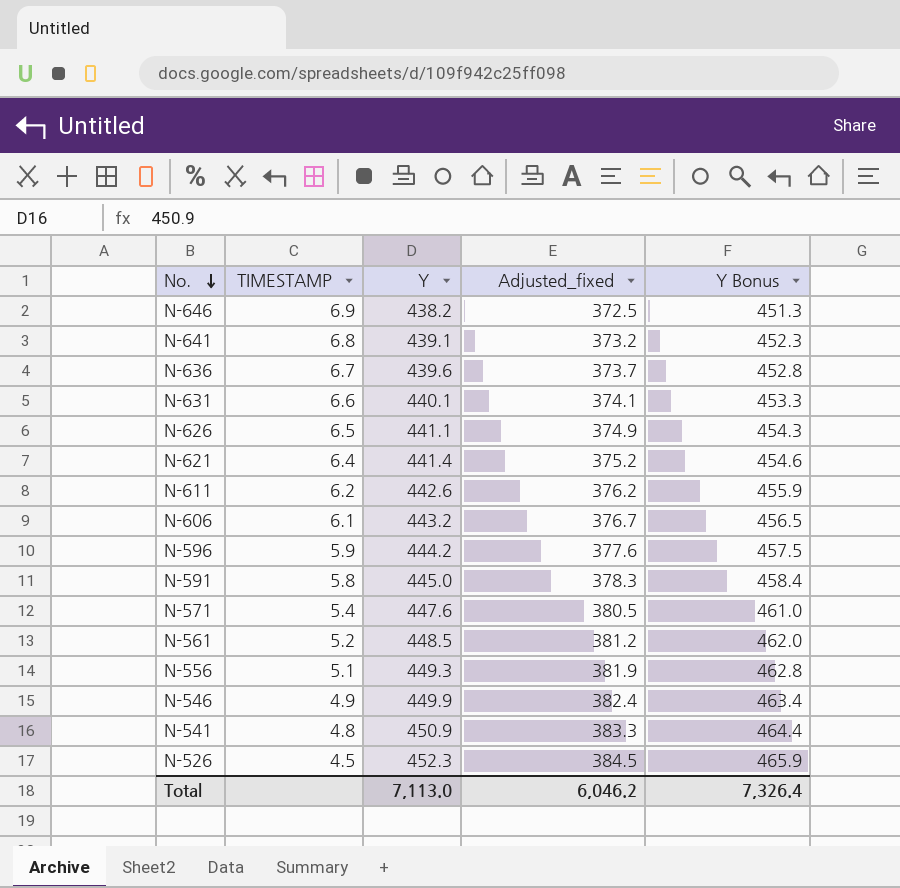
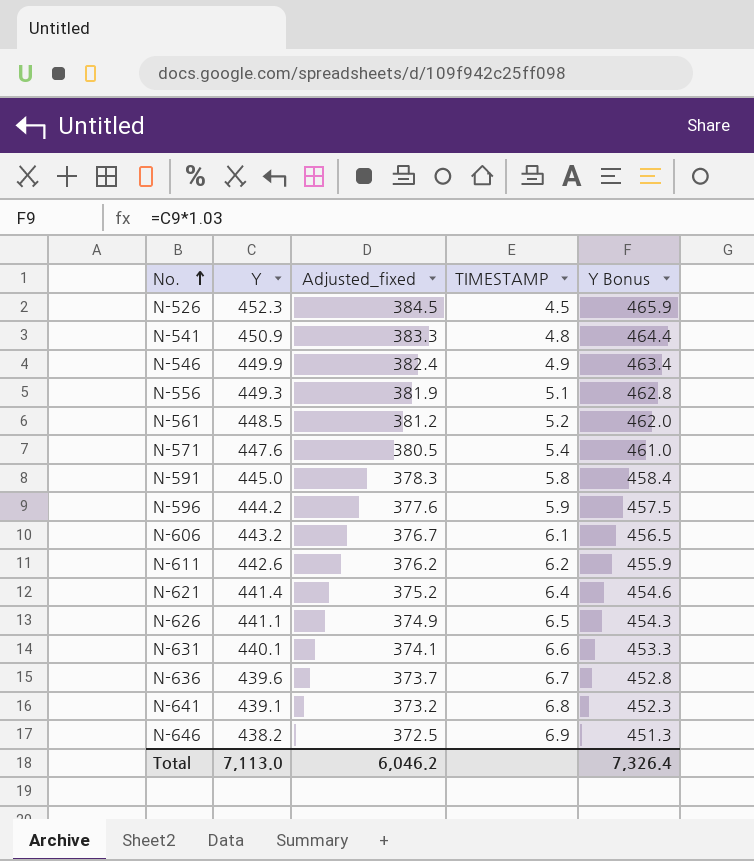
row order: No. descending -> No. ascending
column TIMESTAMP | position: 2 -> 4

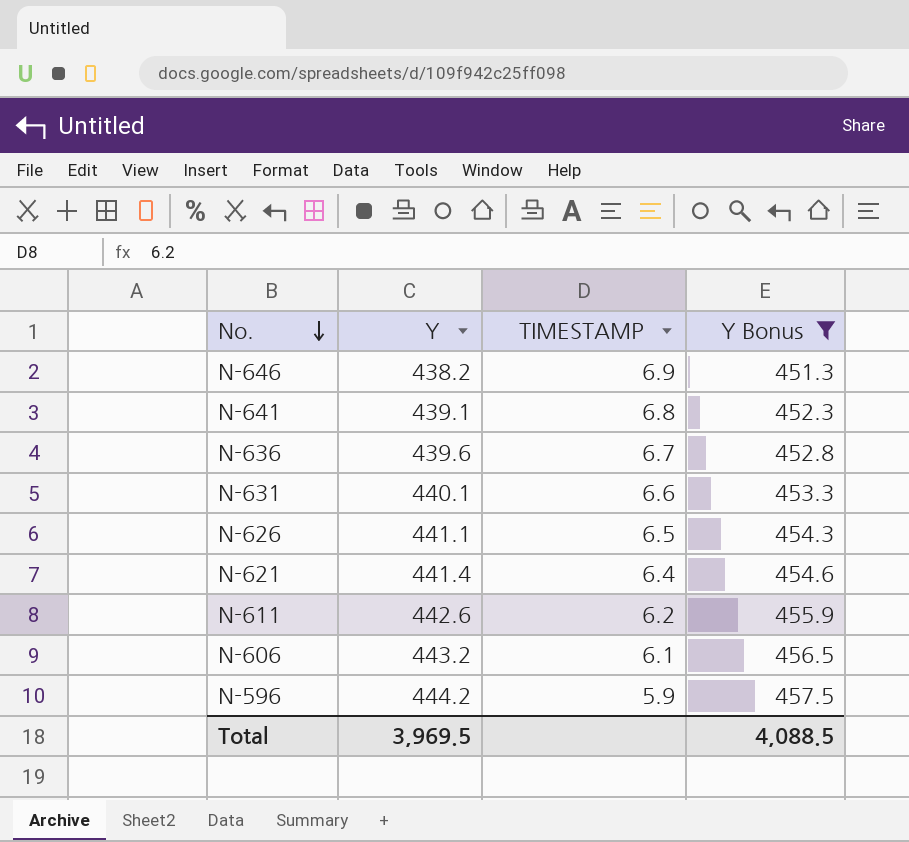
filter: none -> Y Bonus <= 457.5
row order: No. ascending -> No. descending
column Adjusted_fixed | formula: [Y] * 0.85 -> none
Total | Y: 7,113.0 -> 3,969.5
Total | Y Bonus: 7,326.4 -> 4,088.5

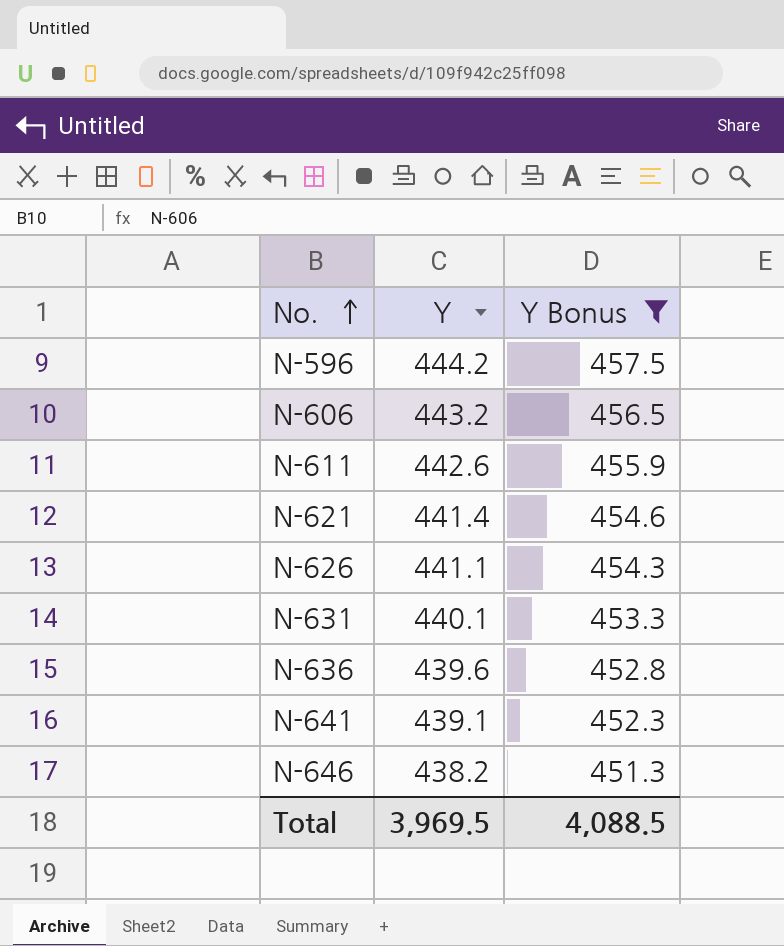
row order: No. descending -> No. ascending
column TIMESTAMP | position: 3 -> none

